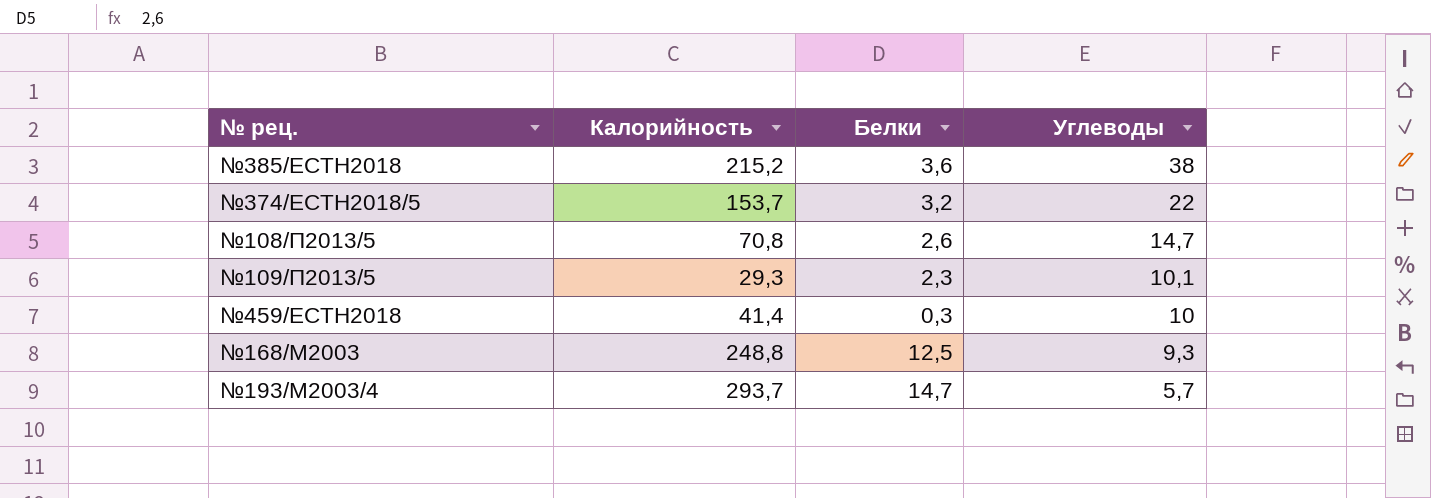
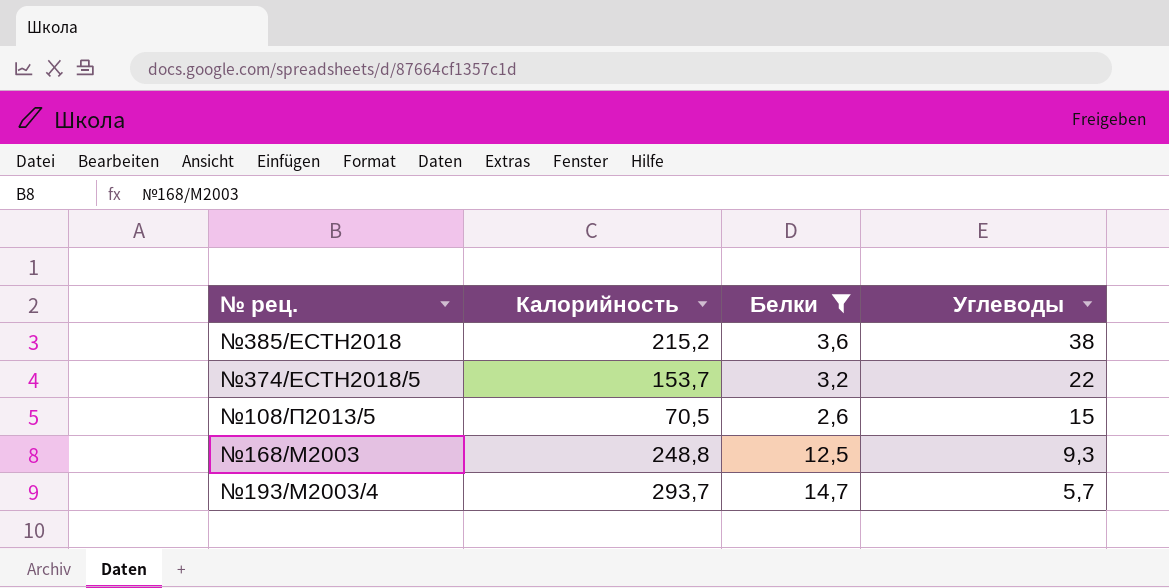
filter: none -> Белки >= 2,6
№108/П2013/5 | Калорийность: 70,8 -> 70,5
№108/П2013/5 | Углеводы: 14,7 -> 15

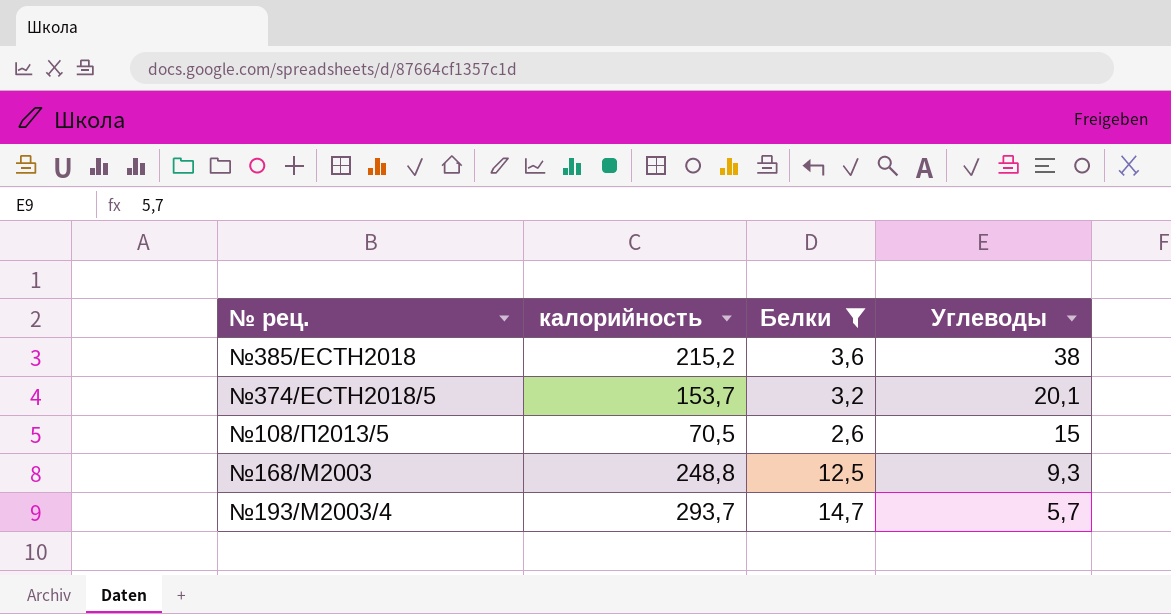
column name: Калорийность -> калорийность
№374/ЕСТН2018/5 | Углеводы: 22 -> 20,1

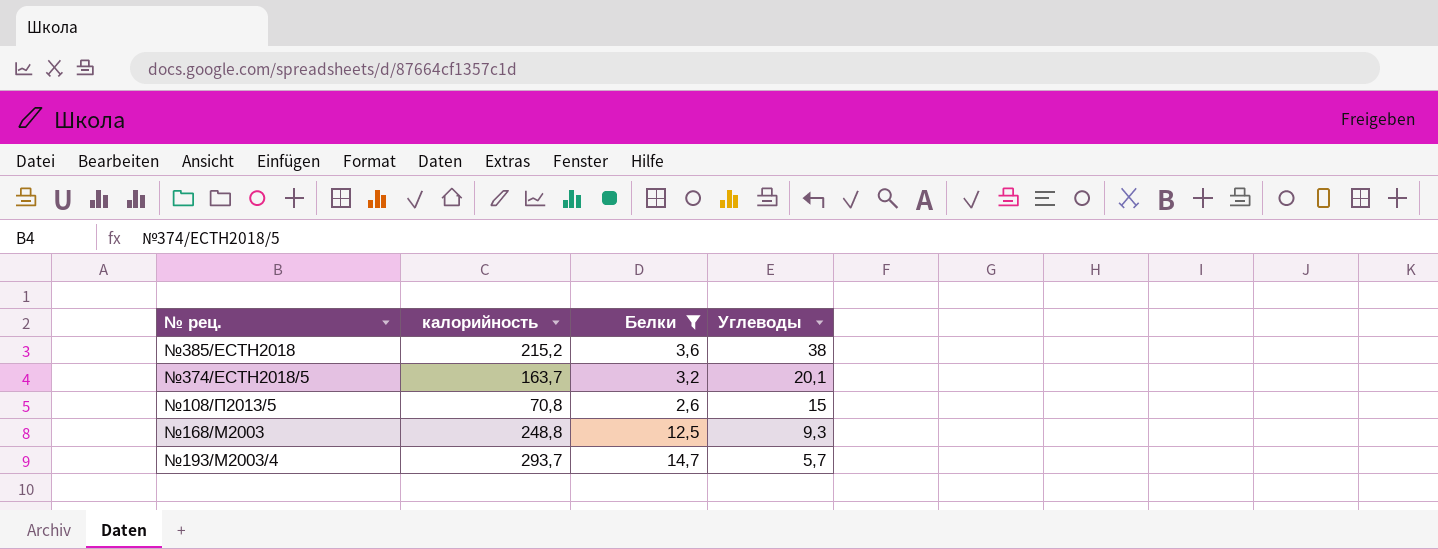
№374/ЕСТН2018/5 | калорийность: 153,7 -> 163,7
№108/П2013/5 | калорийность: 70,5 -> 70,8

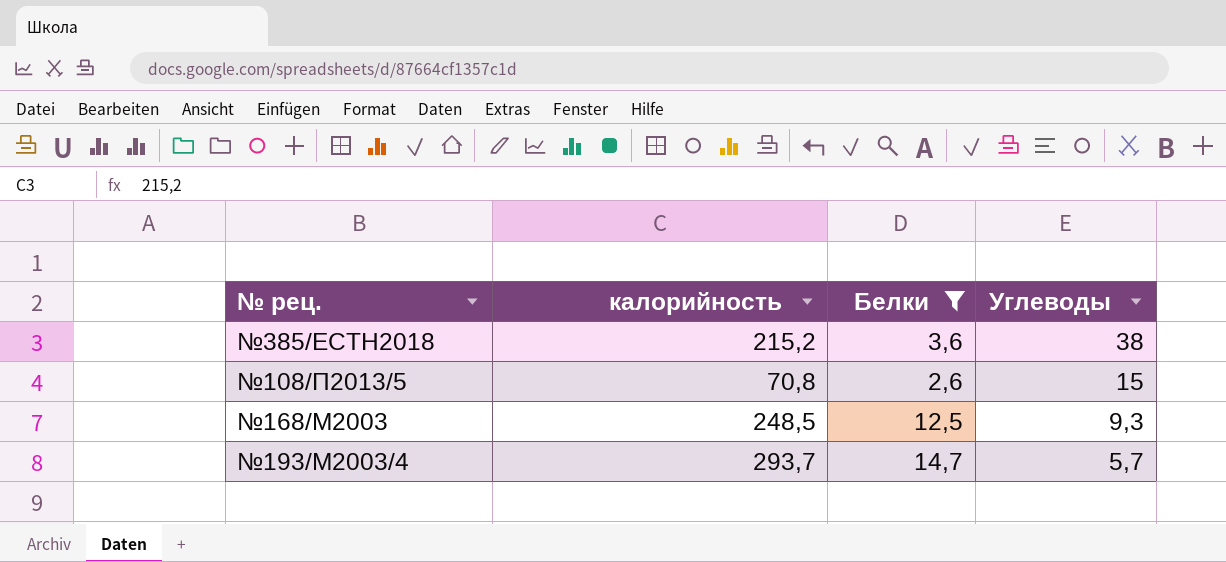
row №374/ЕСТН2018/5: 163,7 | 3,2 | 20,1 -> none
№168/М2003 | калорийность: 248,8 -> 248,5

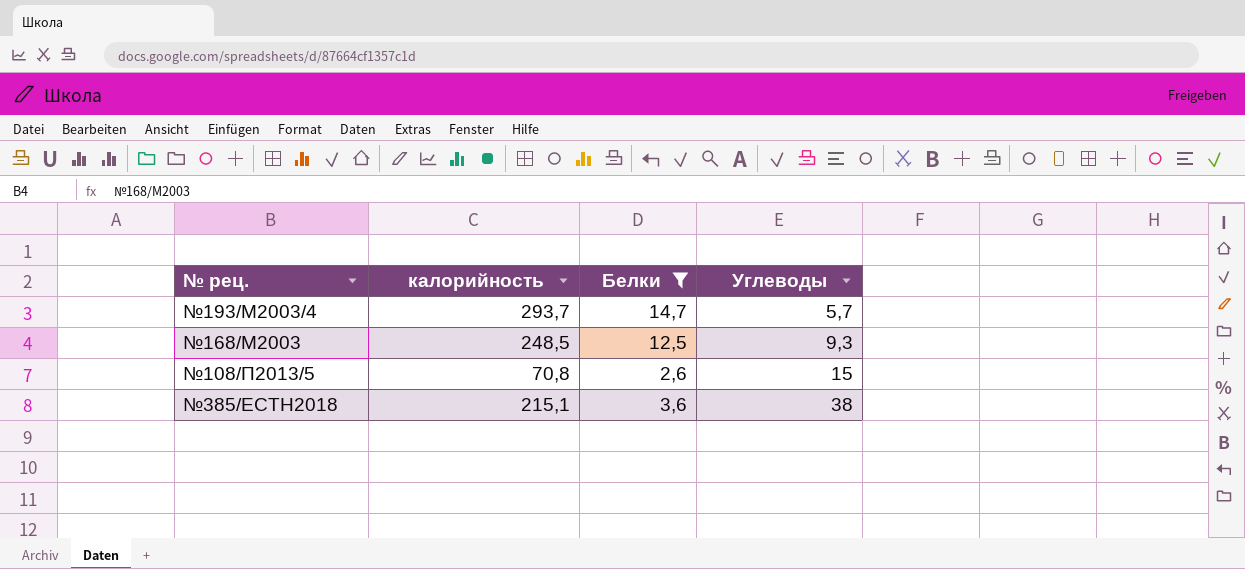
row order: Углеводы descending -> Углеводы ascending
№385/ЕСТН2018 | калорийность: 215,2 -> 215,1

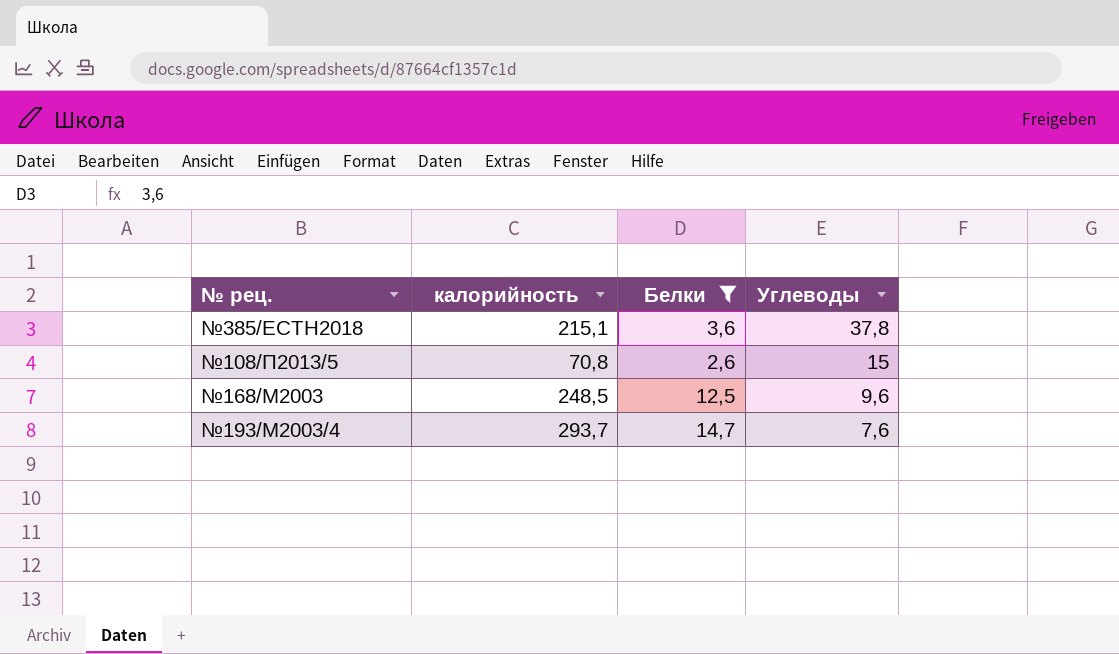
row order: Углеводы ascending -> Углеводы descending
№385/ЕСТН2018 | Углеводы: 38 -> 37,8
№168/М2003 | Углеводы: 9,3 -> 9,6
№193/М2003/4 | Углеводы: 5,7 -> 7,6

